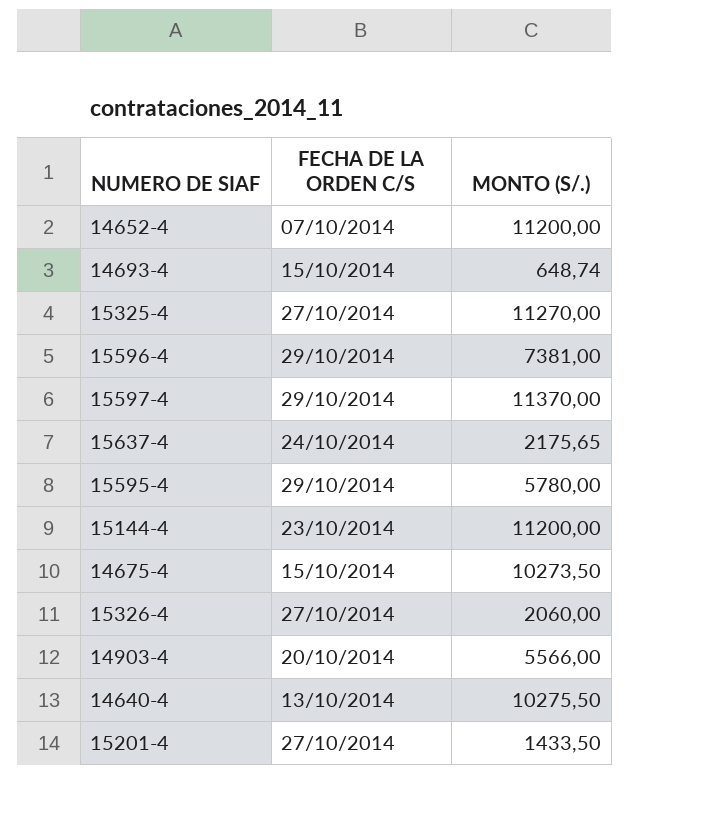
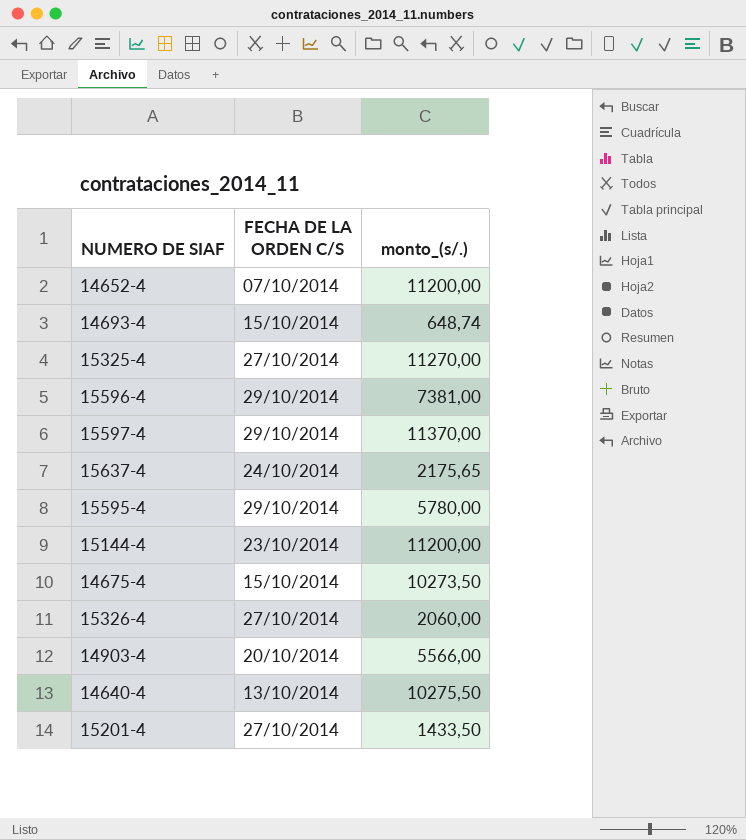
column name: MONTO (S/.) -> monto_(s/.)

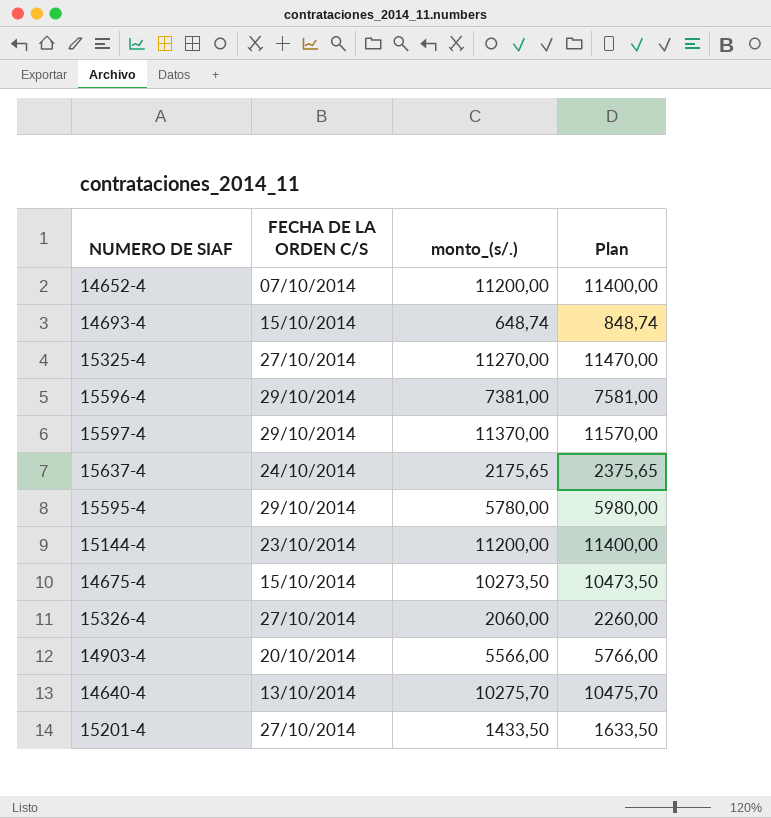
column Plan | formula: none -> [monto_(s/.)] + 200
14640-4 | monto_(s/.): 10275,50 -> 10275,70

